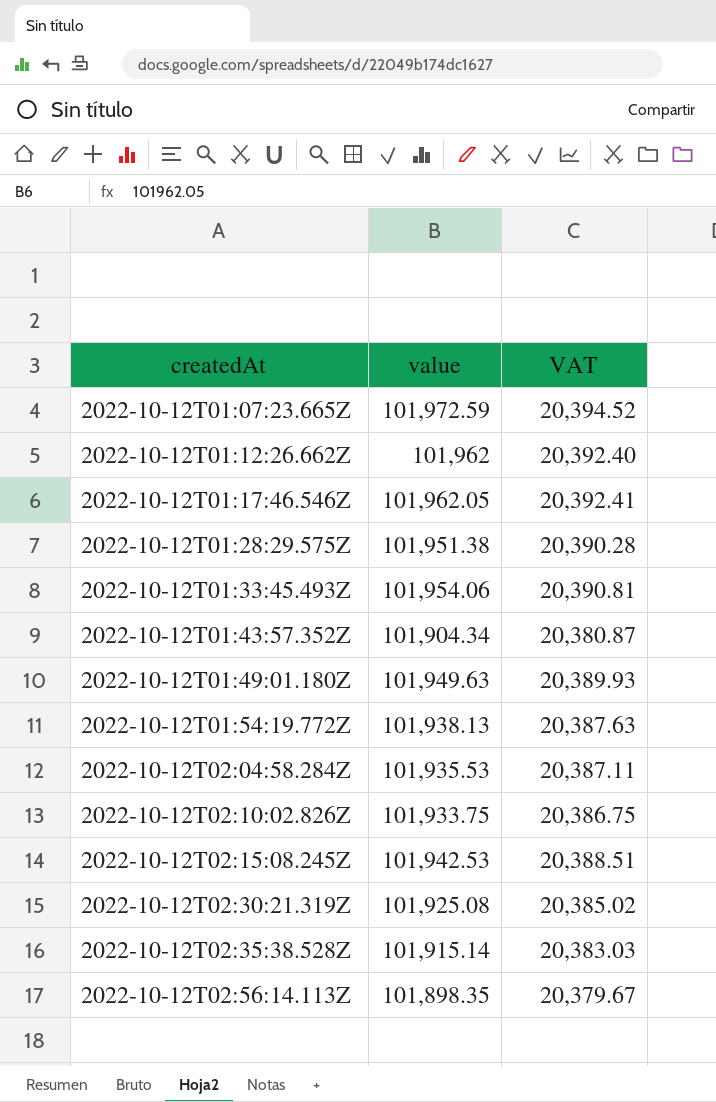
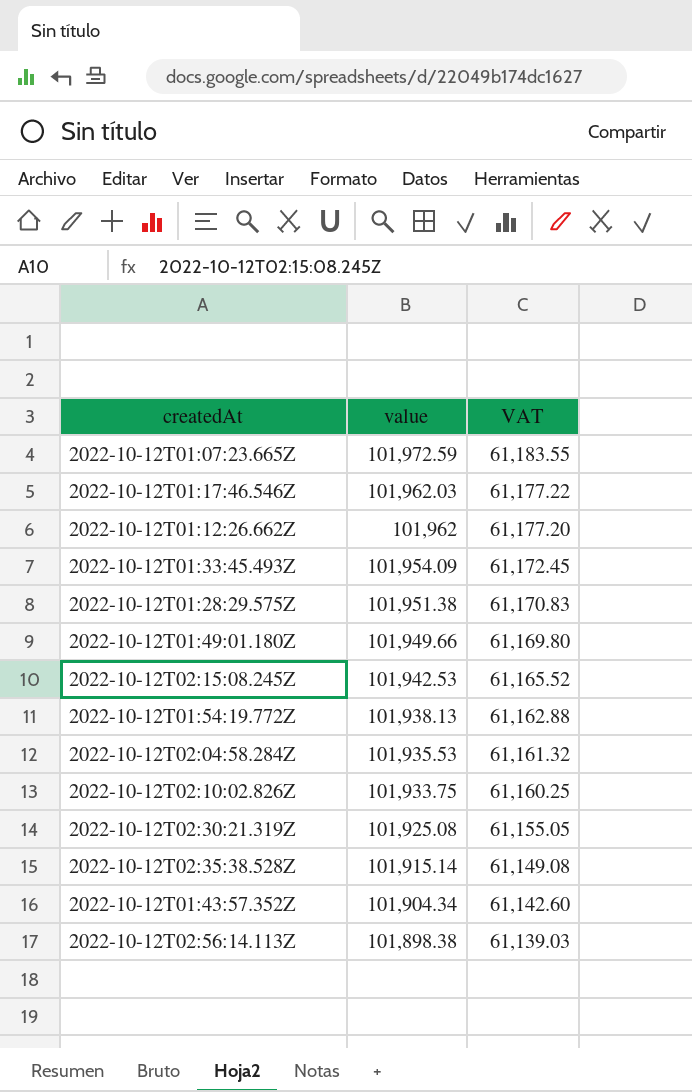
row order: createdAt ascending -> value descending
column VAT | formula: [value] * 0.2 -> [value] * 0.6
2022-10-12T01:17:46.546Z | value: 101,962.05 -> 101,962.03
2022-10-12T01:33:45.493Z | value: 101,954.06 -> 101,954.09
2022-10-12T01:49:01.180Z | value: 101,949.63 -> 101,949.66
2022-10-12T02:56:14.113Z | value: 101,898.35 -> 101,898.38

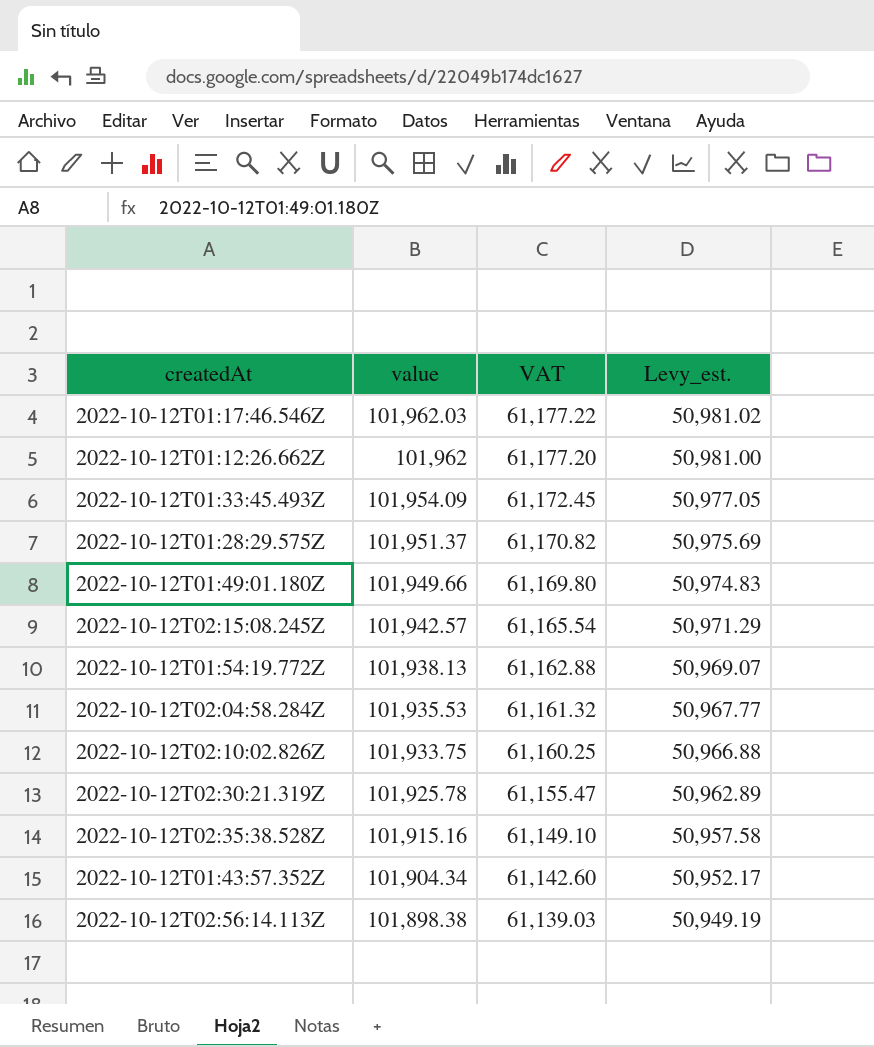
column Levy_est. | formula: none -> [value] * 0.5
row 2022-10-12T01:07:23.665Z: 101,972.59 | 61,183.55 -> none
2022-10-12T01:28:29.575Z | value: 101,951.38 -> 101,951.37
2022-10-12T01:28:29.575Z | VAT: 61,170.83 -> 61,170.82
2022-10-12T02:15:08.245Z | value: 101,942.53 -> 101,942.57
2022-10-12T02:15:08.245Z | VAT: 61,165.52 -> 61,165.54
2022-10-12T02:30:21.319Z | value: 101,925.08 -> 101,925.78
2022-10-12T02:30:21.319Z | VAT: 61,155.05 -> 61,155.47
2022-10-12T02:35:38.528Z | value: 101,915.14 -> 101,915.16
2022-10-12T02:35:38.528Z | VAT: 61,149.08 -> 61,149.10

